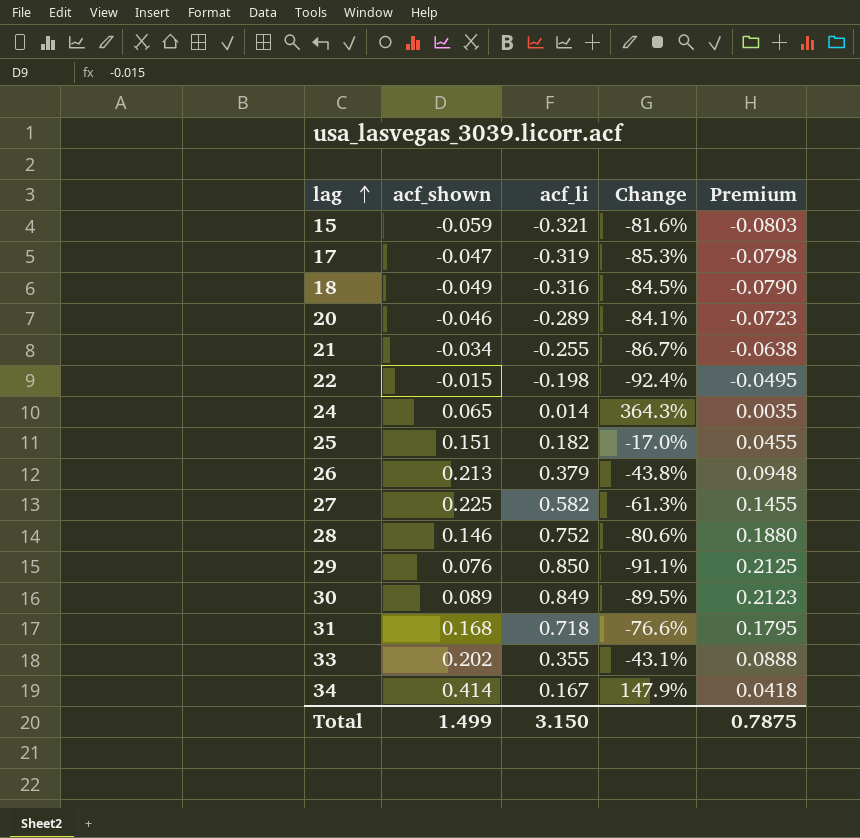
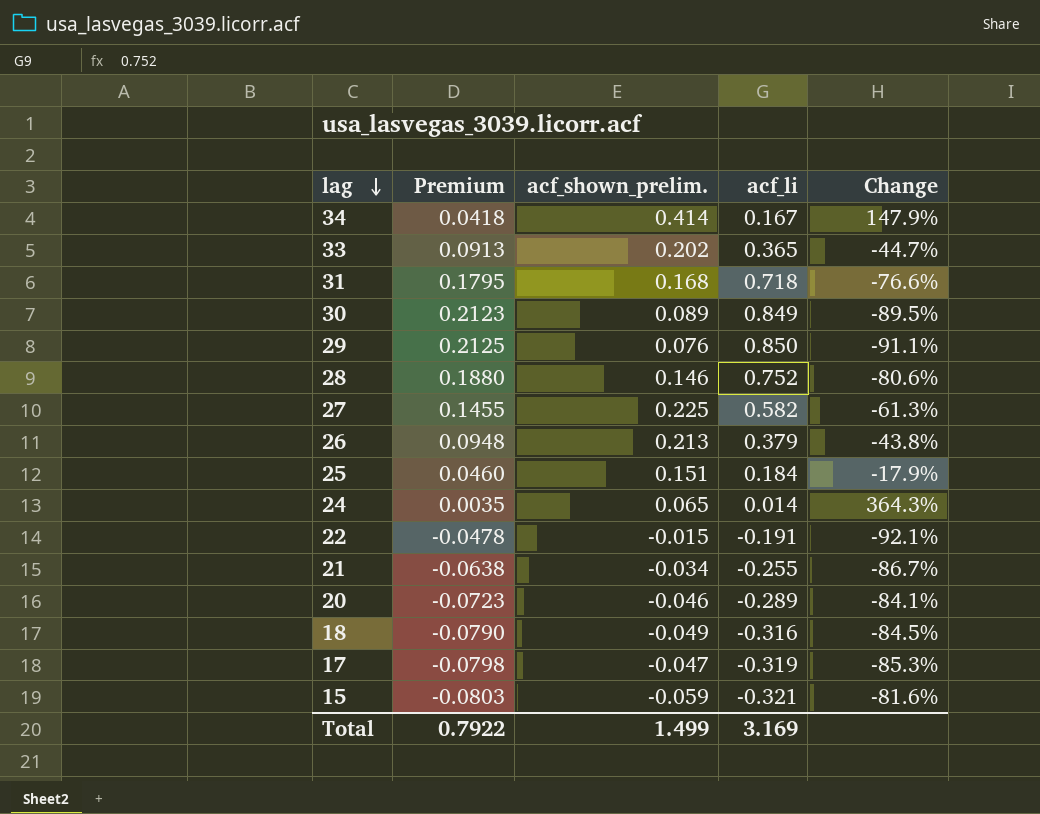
row order: lag ascending -> lag descending
column Premium | position: 5 -> 2
column name: acf_shown -> acf_shown_prelim.
33 | Premium: 0.0888 -> 0.0913
33 | acf_li: 0.355 -> 0.365
33 | Change: -43.1% -> -44.7%
25 | Premium: 0.0455 -> 0.0460
25 | acf_li: 0.182 -> 0.184
25 | Change: -17.0% -> -17.9%
22 | Premium: -0.0495 -> -0.0478
22 | acf_li: -0.198 -> -0.191
22 | Change: -92.4% -> -92.1%
Total | Premium: 0.7875 -> 0.7922
Total | acf_li: 3.150 -> 3.169

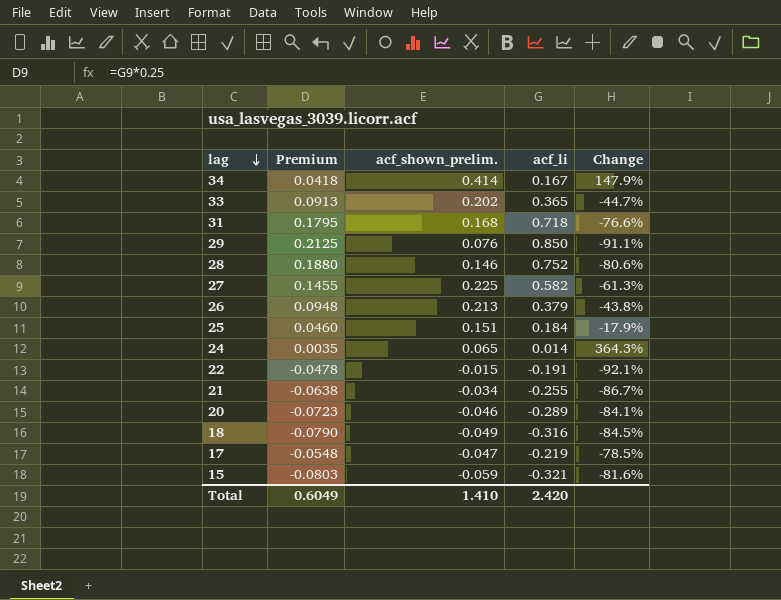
row 30: 0.2123 | 0.089 | 0.849 | -89.5% -> none
17 | Premium: -0.0798 -> -0.0548
17 | acf_li: -0.319 -> -0.219
17 | Change: -85.3% -> -78.5%
Total | Premium: 0.7922 -> 0.6049
Total | acf_shown_prelim.: 1.499 -> 1.410
Total | acf_li: 3.169 -> 2.420

